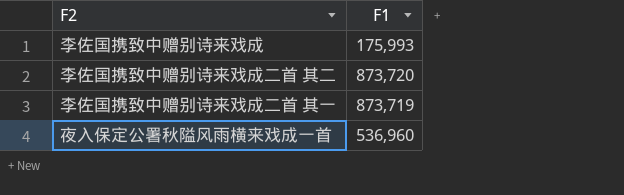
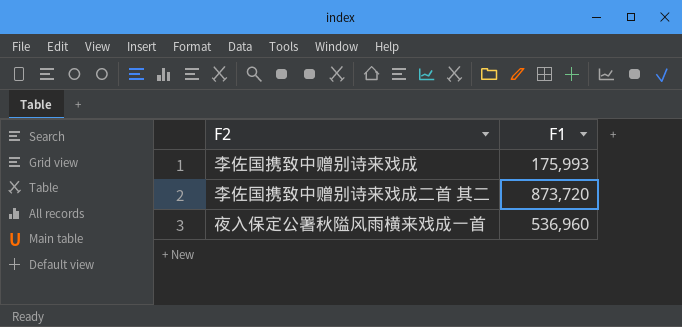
row 李佐国携致中赠别诗来戏成二首 其一: 873,719 -> none

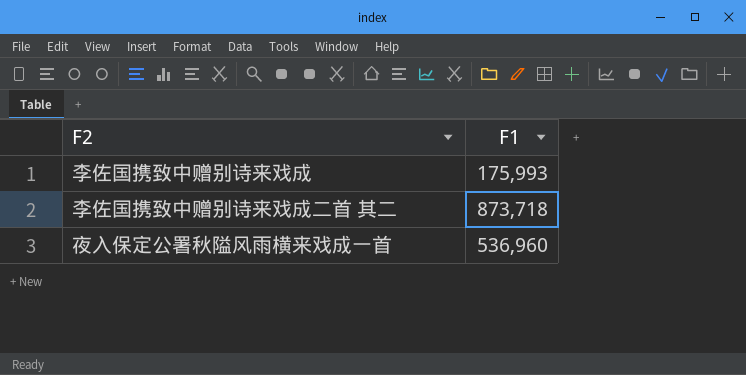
李佐国携致中赠别诗来戏成二首 其二 | F1: 873,720 -> 873,718

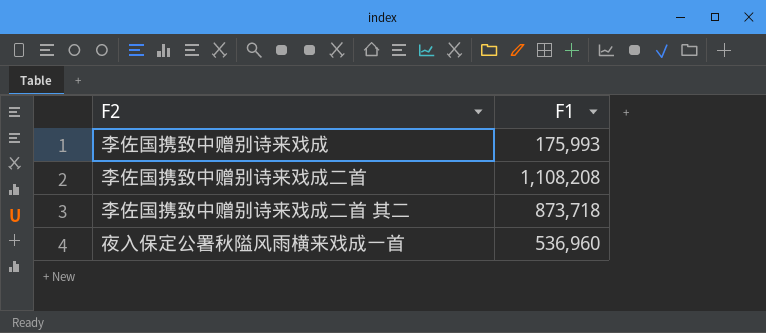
row 李佐国携致中赠别诗来戏成二首: none -> 1,108,208

